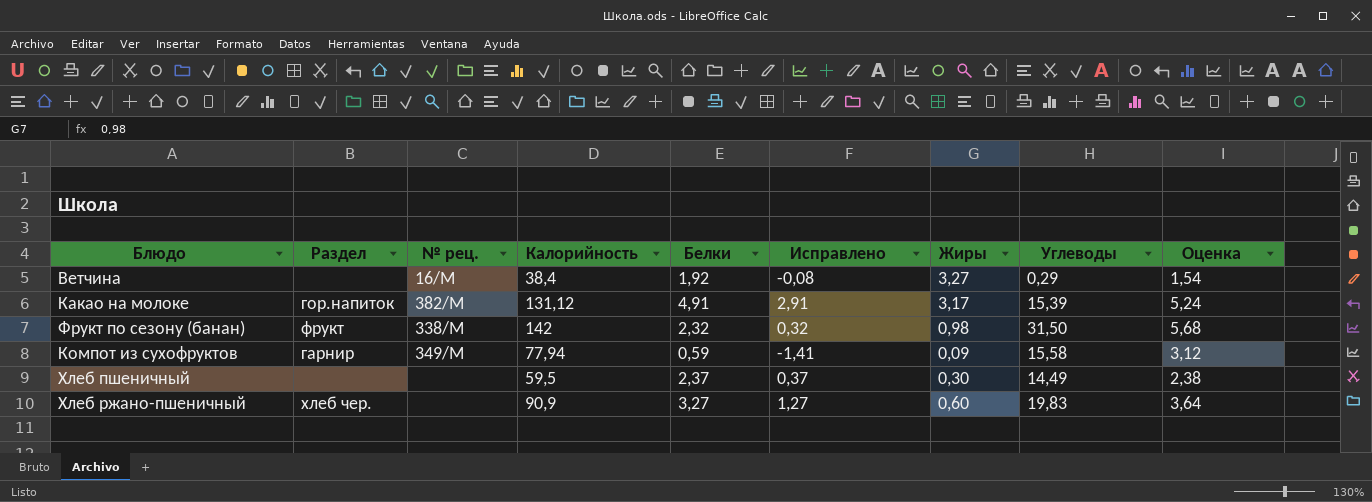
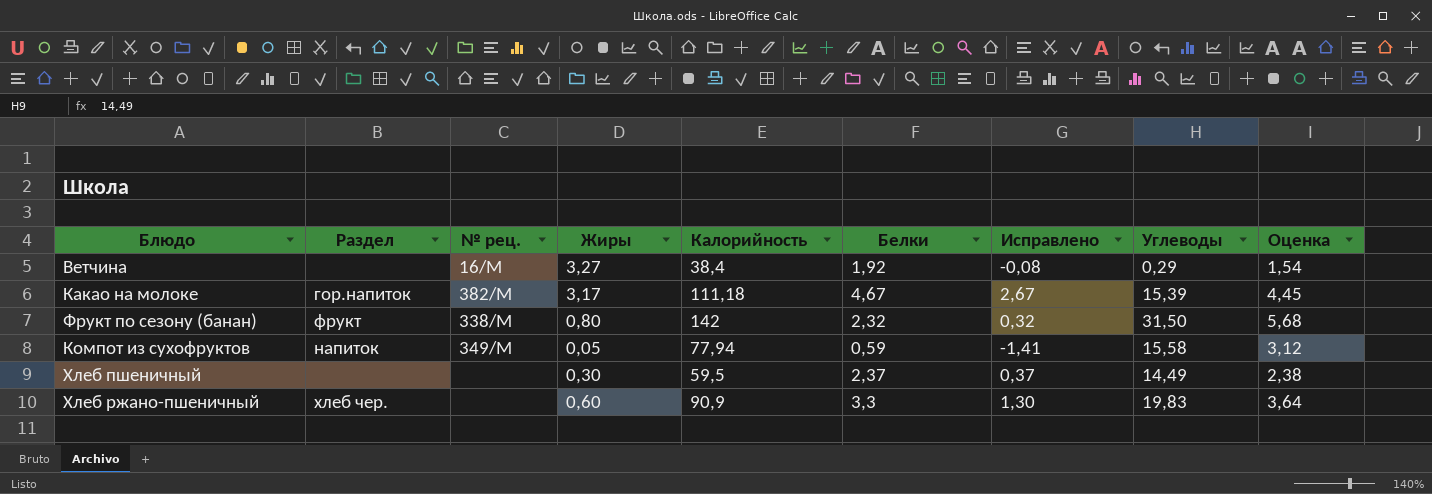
column Жиры | position: 7 -> 4
Какао на молоке | Калорийность: 131,12 -> 111,18
Какао на молоке | Белки: 4,91 -> 4,67
Какао на молоке | Исправлено: 2,91 -> 2,67
Какао на молоке | Оценка: 5,24 -> 4,45
Фрукт по сезону (банан) | Жиры: 0,98 -> 0,80
Компот из сухофруктов | Раздел: гарнир -> напиток
Компот из сухофруктов | Жиры: 0,09 -> 0,05
Хлеб ржано-пшеничный | Белки: 3,27 -> 3,3
Хлеб ржано-пшеничный | Исправлено: 1,27 -> 1,30

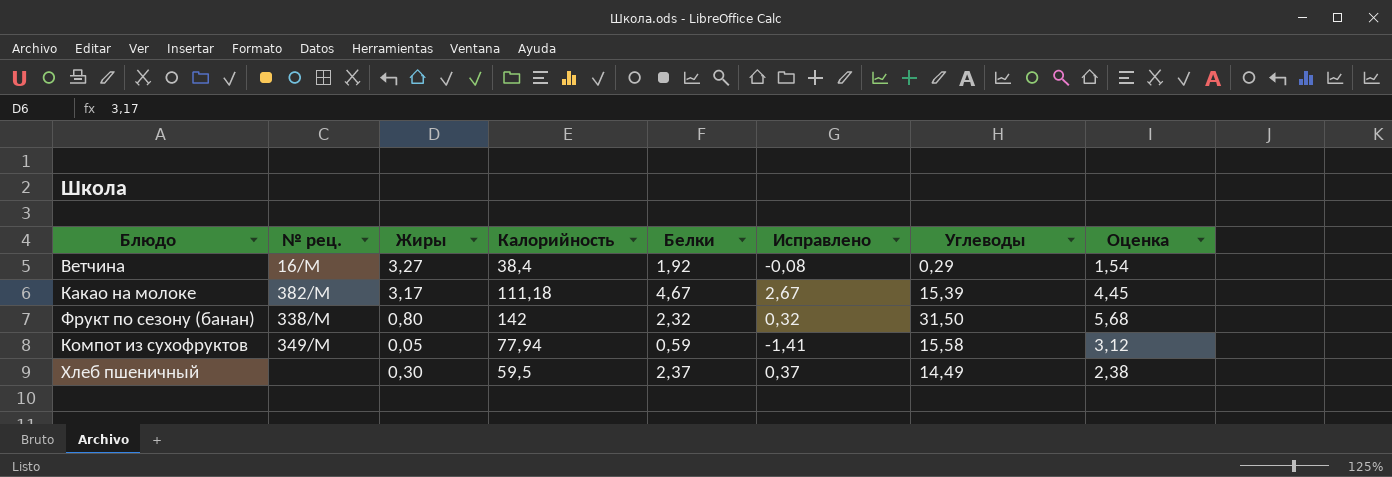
column Раздел | position: 2 -> none
row Хлеб ржано-пшеничный: хлеб чер. | none | 0,60 | 90,9 | 3,3 | 1,30 | 19,83 | 3,64 -> none

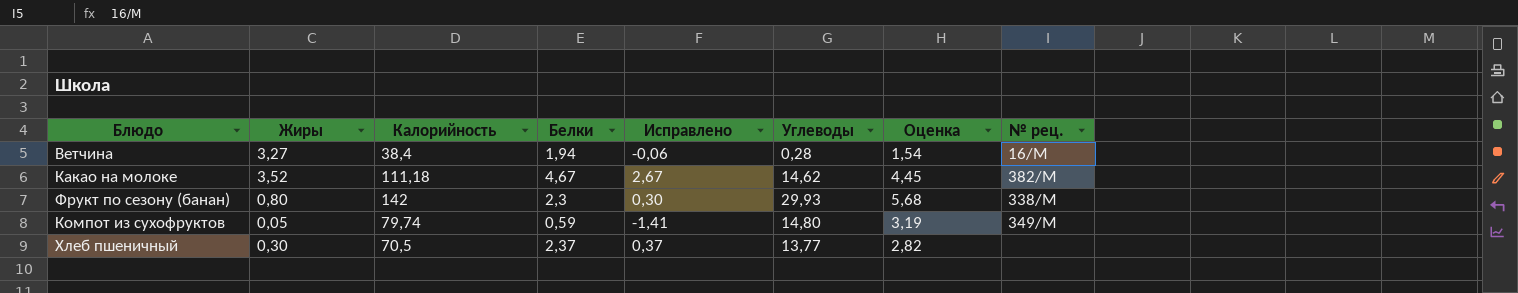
column № рец. | position: 2 -> 8
Ветчина | Белки: 1,92 -> 1,94
Ветчина | Исправлено: -0,08 -> -0,06
Ветчина | Углеводы: 0,29 -> 0,28
Какао на молоке | Жиры: 3,17 -> 3,52
Какао на молоке | Углеводы: 15,39 -> 14,62
Фрукт по сезону (банан) | Белки: 2,32 -> 2,3
Фрукт по сезону (банан) | Исправлено: 0,32 -> 0,30
Фрукт по сезону (банан) | Углеводы: 31,50 -> 29,93
Компот из сухофруктов | Калорийность: 77,94 -> 79,74
Компот из сухофруктов | Углеводы: 15,58 -> 14,80
Компот из сухофруктов | Оценка: 3,12 -> 3,19
Хлеб пшеничный | Калорийность: 59,5 -> 70,5
Хлеб пшеничный | Углеводы: 14,49 -> 13,77
Хлеб пшеничный | Оценка: 2,38 -> 2,82

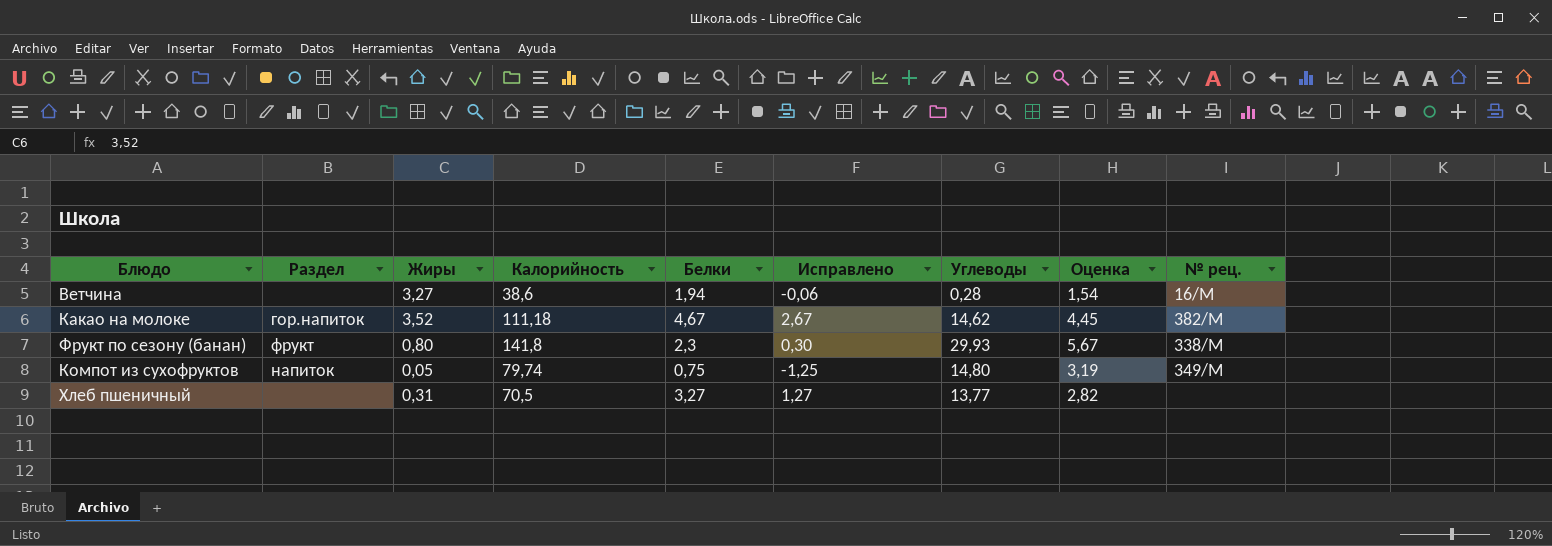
column Раздел | position: none -> 2
Ветчина | Калорийность: 38,4 -> 38,6
Фрукт по сезону (банан) | Калорийность: 142 -> 141,8
Фрукт по сезону (банан) | Оценка: 5,68 -> 5,67
Компот из сухофруктов | Белки: 0,59 -> 0,75
Компот из сухофруктов | Исправлено: -1,41 -> -1,25
Хлеб пшеничный | Жиры: 0,30 -> 0,31
Хлеб пшеничный | Белки: 2,37 -> 3,27
Хлеб пшеничный | Исправлено: 0,37 -> 1,27

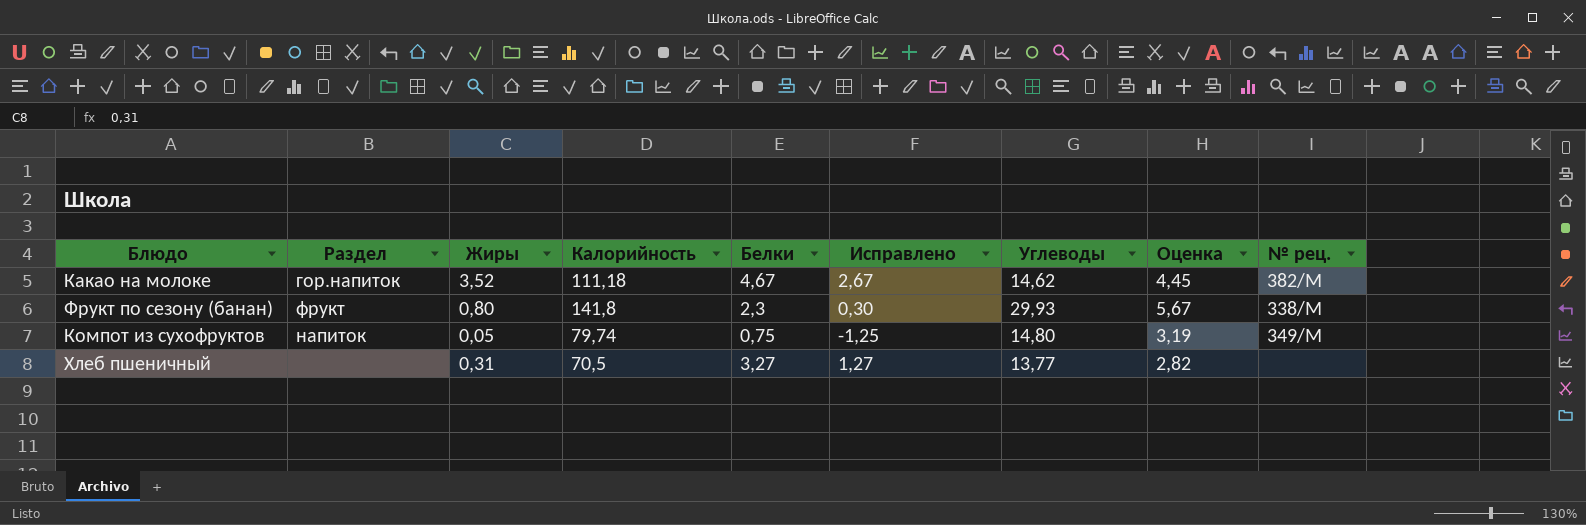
row Ветчина: none | 3,27 | 38,6 | 1,94 | -0,06 | 0,28 | 1,54 | 16/М -> none

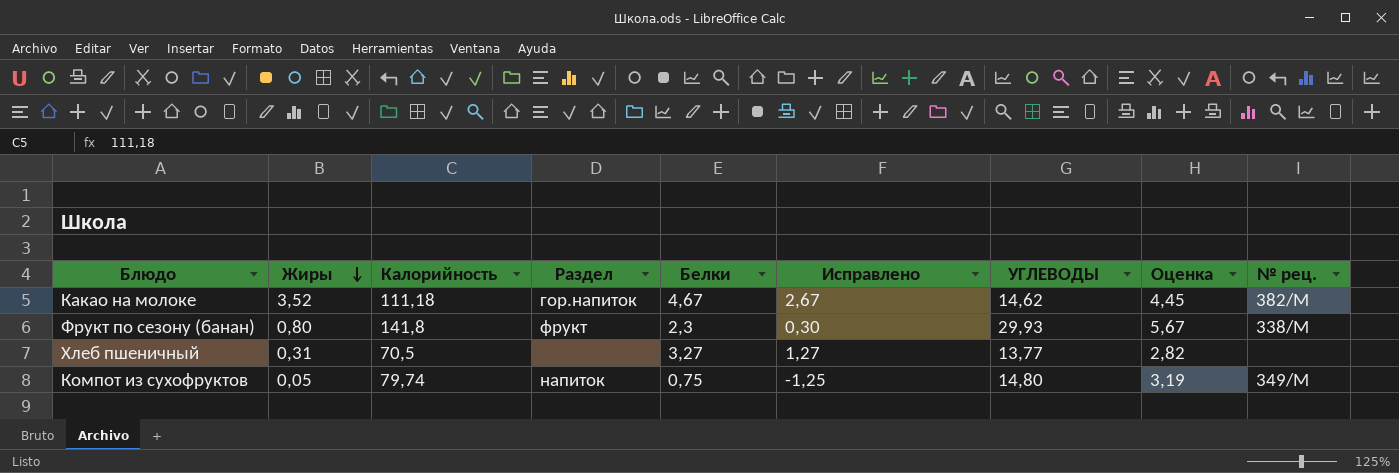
row order: none -> Жиры descending
column Раздел | position: 2 -> 4
column name: Углеводы -> УГЛЕВОДЫ

